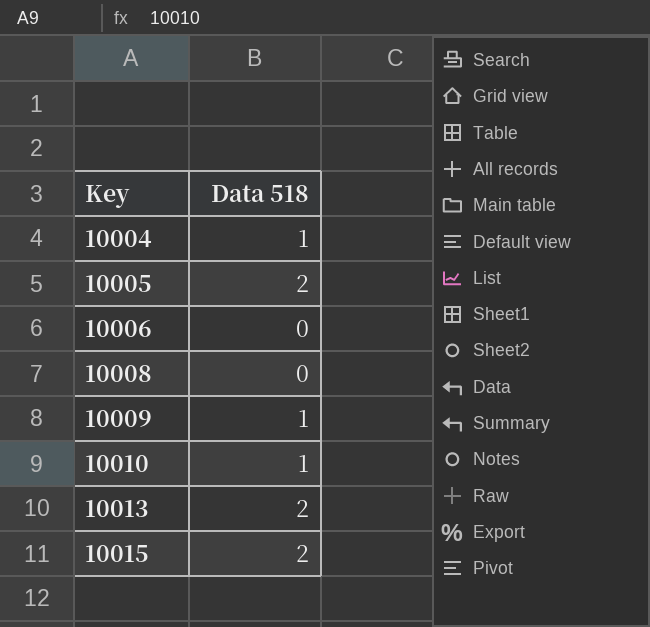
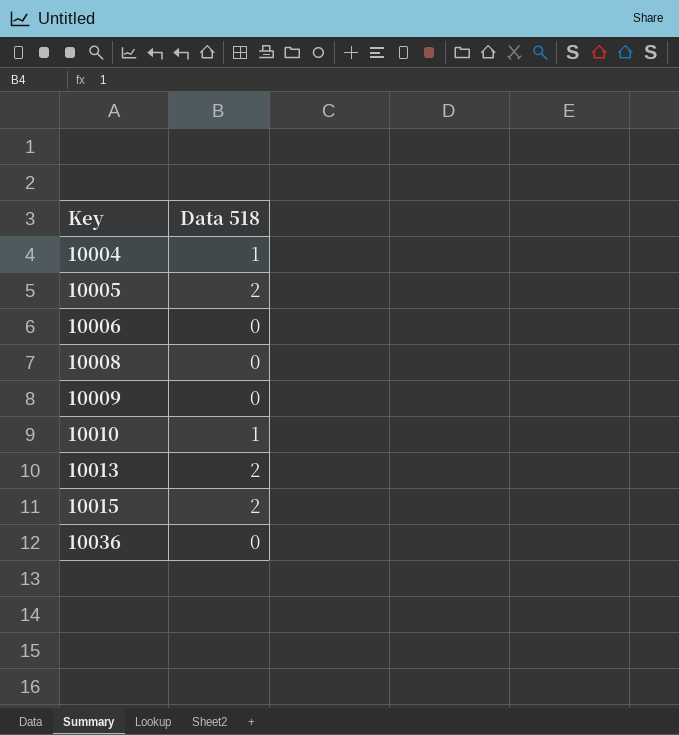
10009 | Data 518: 1 -> 0
row 10036: none -> 0

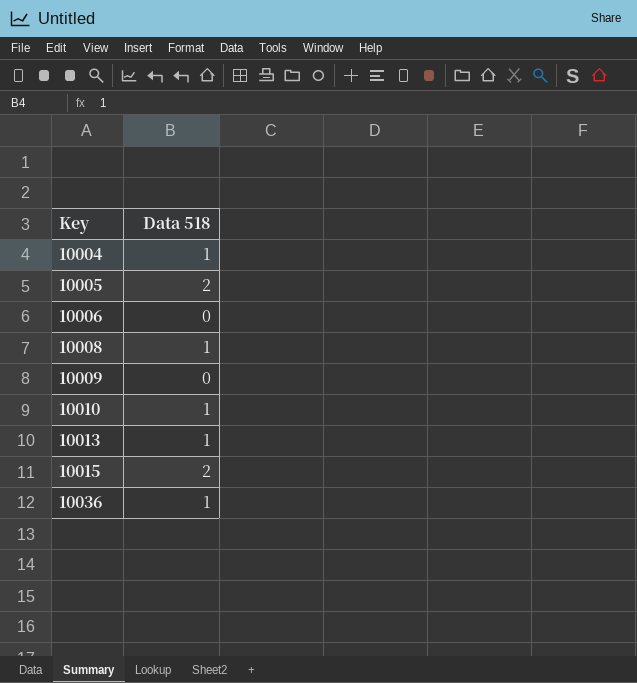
10008 | Data 518: 0 -> 1
10013 | Data 518: 2 -> 1
10036 | Data 518: 0 -> 1

